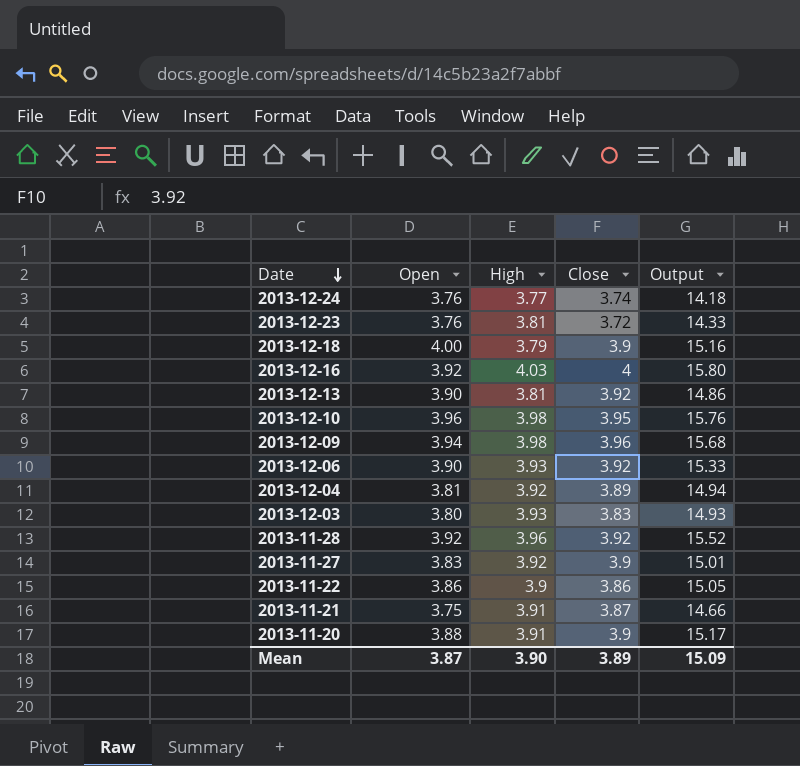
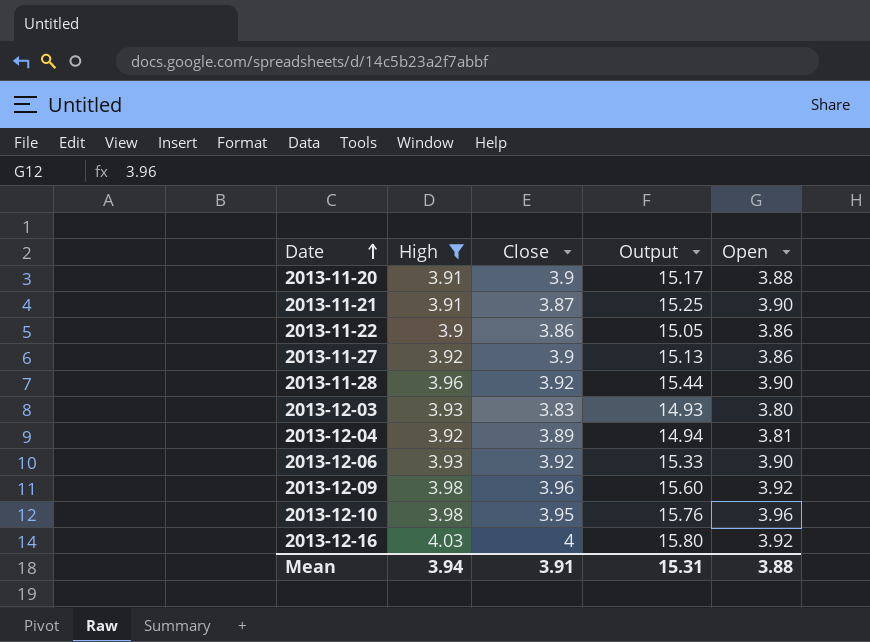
filter: none -> High >= 3.9
row order: Date descending -> Date ascending
column Open | position: 2 -> 5
2013-11-21 | Output: 14.66 -> 15.25
2013-11-21 | Open: 3.75 -> 3.90
2013-11-27 | Output: 15.01 -> 15.13
2013-11-27 | Open: 3.83 -> 3.86
2013-11-28 | Output: 15.52 -> 15.44
2013-11-28 | Open: 3.92 -> 3.90
2013-12-09 | Output: 15.68 -> 15.60
2013-12-09 | Open: 3.94 -> 3.92
Mean | High: 3.90 -> 3.94
Mean | Close: 3.89 -> 3.91
Mean | Output: 15.09 -> 15.31
Mean | Open: 3.87 -> 3.88

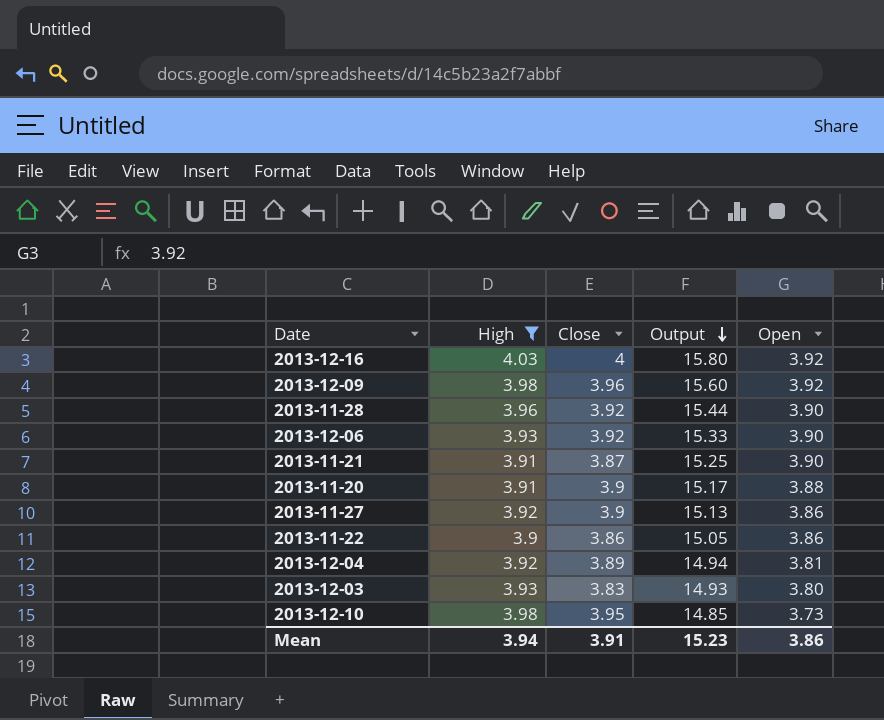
row order: Date ascending -> Output descending
2013-12-10 | Output: 15.76 -> 14.85
2013-12-10 | Open: 3.96 -> 3.73
Mean | Output: 15.31 -> 15.23
Mean | Open: 3.88 -> 3.86

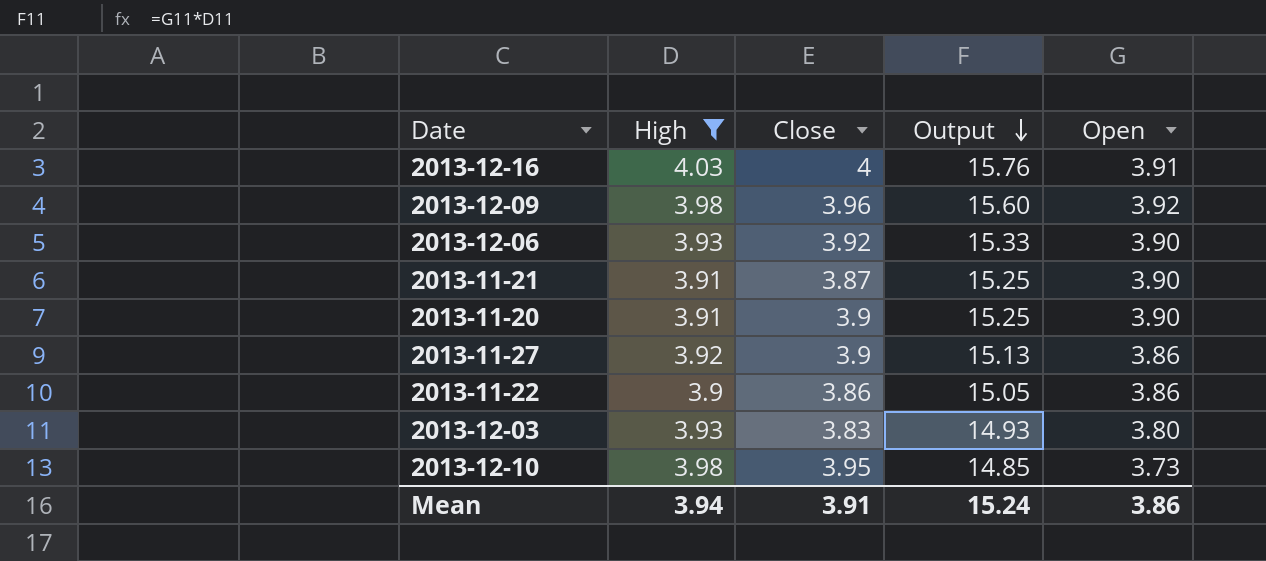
row 2013-11-28: 3.96 | 3.92 | 15.44 | 3.90 -> none
row 2013-12-04: 3.92 | 3.89 | 14.94 | 3.81 -> none
2013-12-16 | Output: 15.80 -> 15.76
2013-12-16 | Open: 3.92 -> 3.91
2013-11-20 | Output: 15.17 -> 15.25
2013-11-20 | Open: 3.88 -> 3.90
Mean | Output: 15.23 -> 15.24

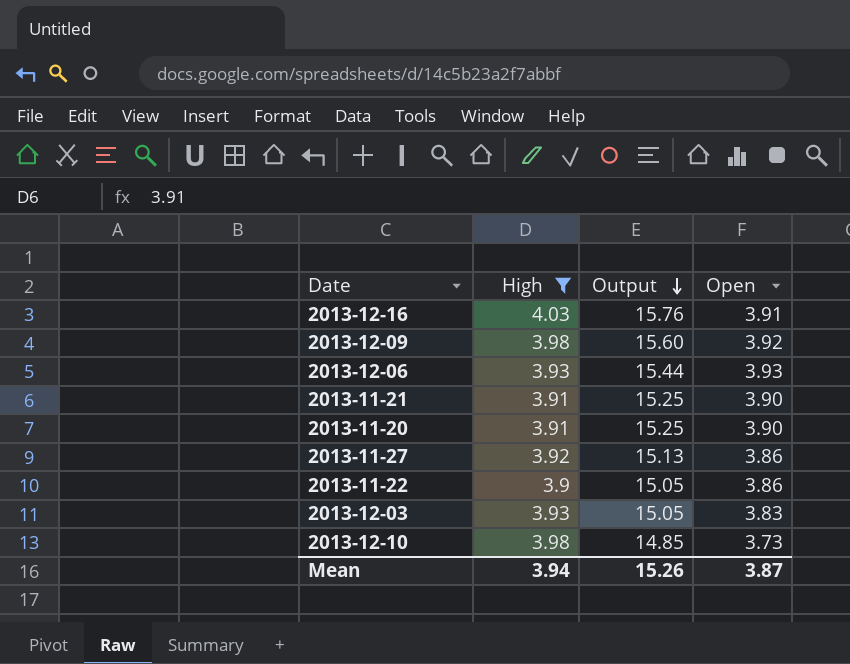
column Close | position: 3 -> none
2013-12-06 | Output: 15.33 -> 15.44
2013-12-06 | Open: 3.90 -> 3.93
2013-12-03 | Output: 14.93 -> 15.05
2013-12-03 | Open: 3.80 -> 3.83
Mean | Output: 15.24 -> 15.26
Mean | Open: 3.86 -> 3.87

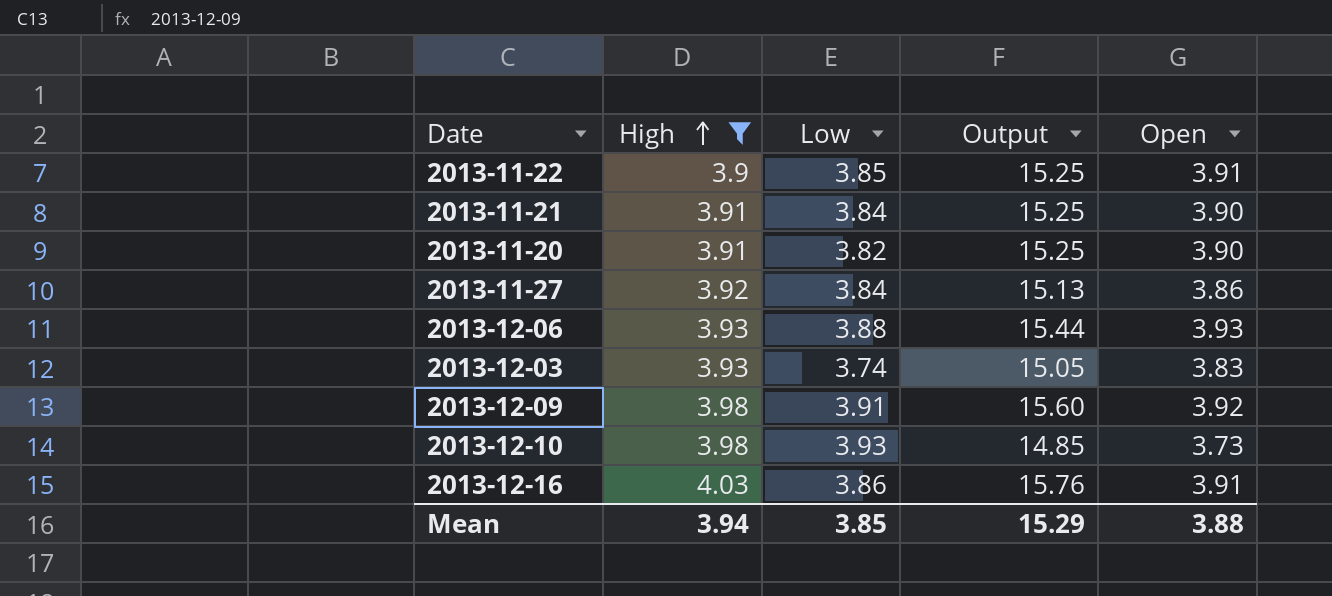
row order: Output descending -> High ascending
column Low | position: none -> 3
2013-11-22 | Output: 15.05 -> 15.25
2013-11-22 | Open: 3.86 -> 3.91
Mean | Output: 15.26 -> 15.29
Mean | Open: 3.87 -> 3.88

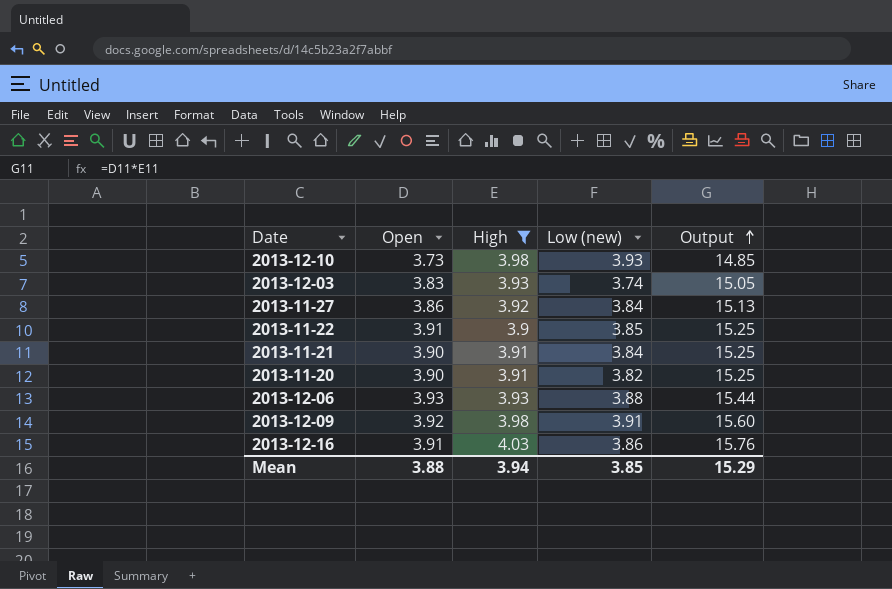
row order: High ascending -> Output ascending
column Open | position: 5 -> 2
column name: Low -> Low (new)

